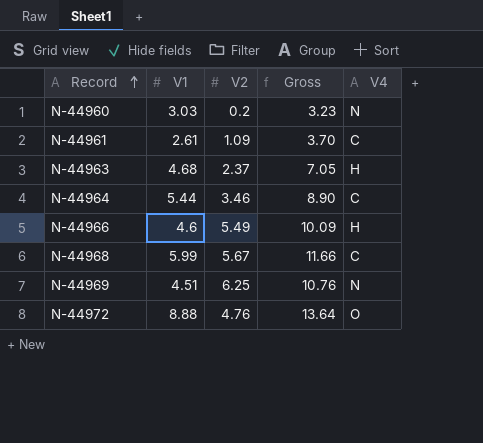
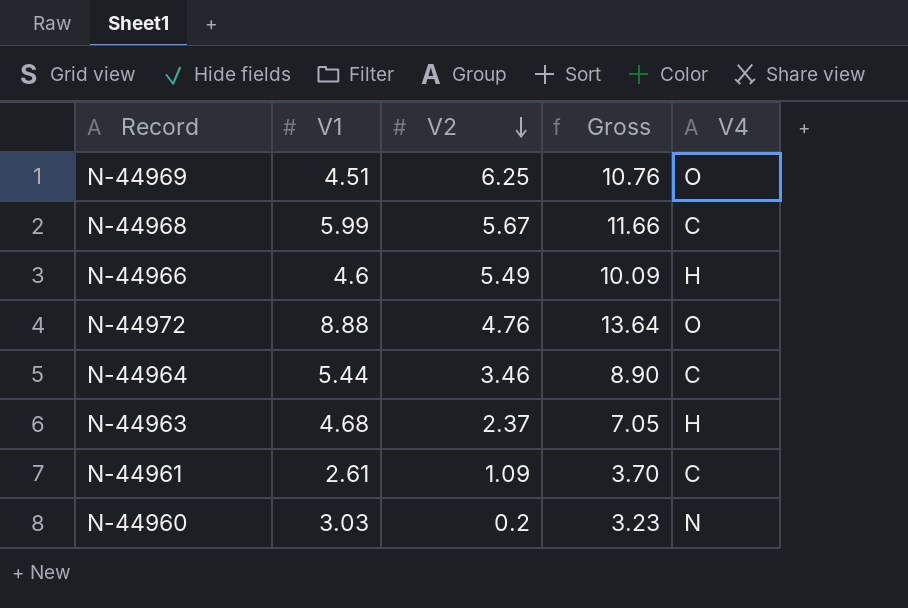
row order: Record ascending -> V2 descending
N-44969 | V4: N -> O

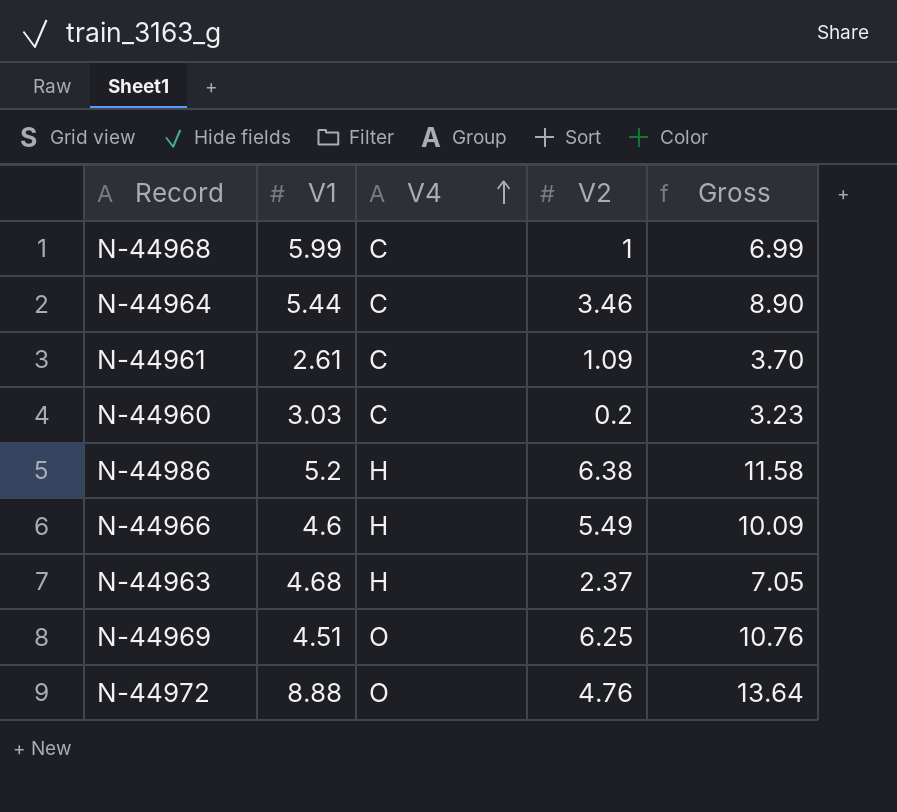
row order: V2 descending -> V4 ascending
column V4 | position: 5 -> 3
N-44968 | V2: 5.67 -> 1
N-44968 | Gross: 11.66 -> 6.99
N-44960 | V4: N -> C
row N-44986: none -> 5.2 | H | 6.38 | 11.58

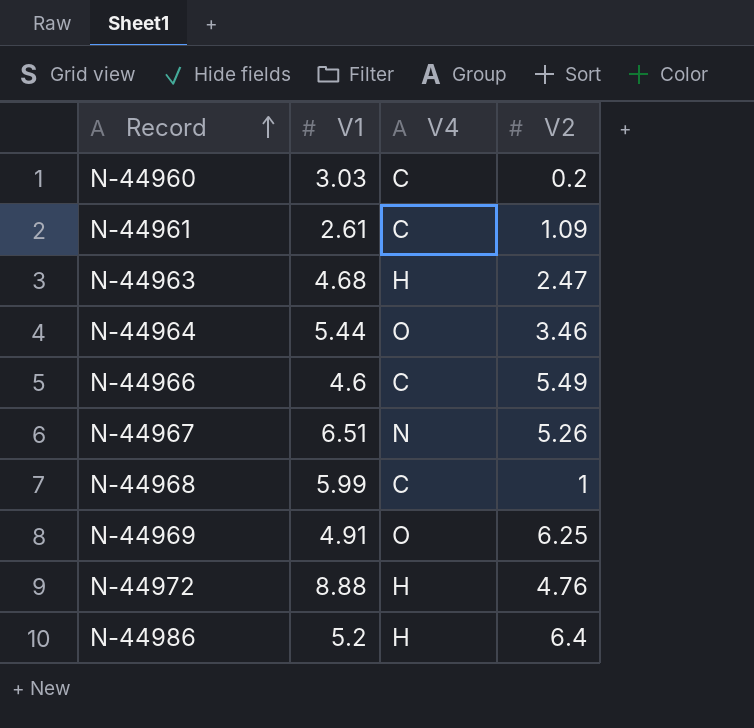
row order: V4 ascending -> Record ascending
column Gross | formula: [V1] + [V2] -> none
N-44963 | V2: 2.37 -> 2.47
N-44964 | V4: C -> O
N-44966 | V4: H -> C
row N-44967: none -> 6.51 | N | 5.26
N-44969 | V1: 4.51 -> 4.91
N-44972 | V4: O -> H
N-44986 | V2: 6.38 -> 6.4

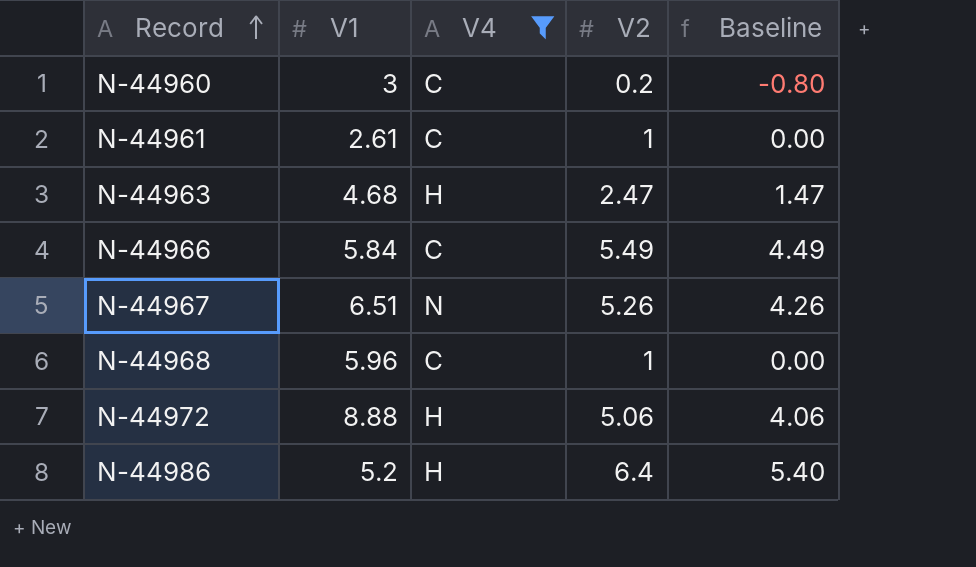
filter: none -> V4 != O
column Baseline | formula: none -> [V2] - 1
N-44960 | V1: 3.03 -> 3
N-44961 | V2: 1.09 -> 1
N-44966 | V1: 4.6 -> 5.84
N-44968 | V1: 5.99 -> 5.96
N-44972 | V2: 4.76 -> 5.06

